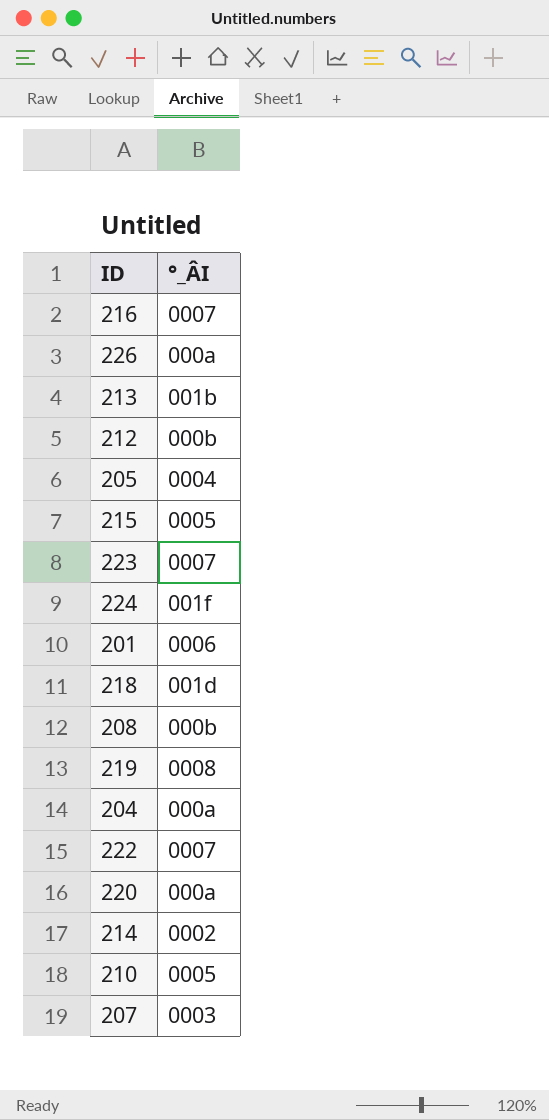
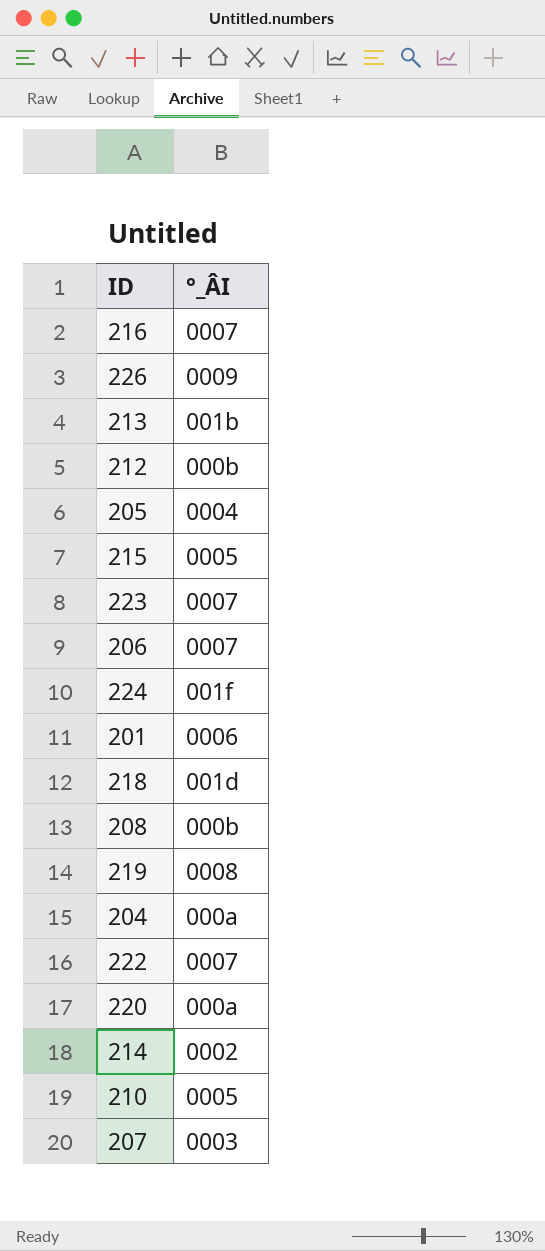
226 | °_ÂI: 000a -> 0009
row 206: none -> 0007

